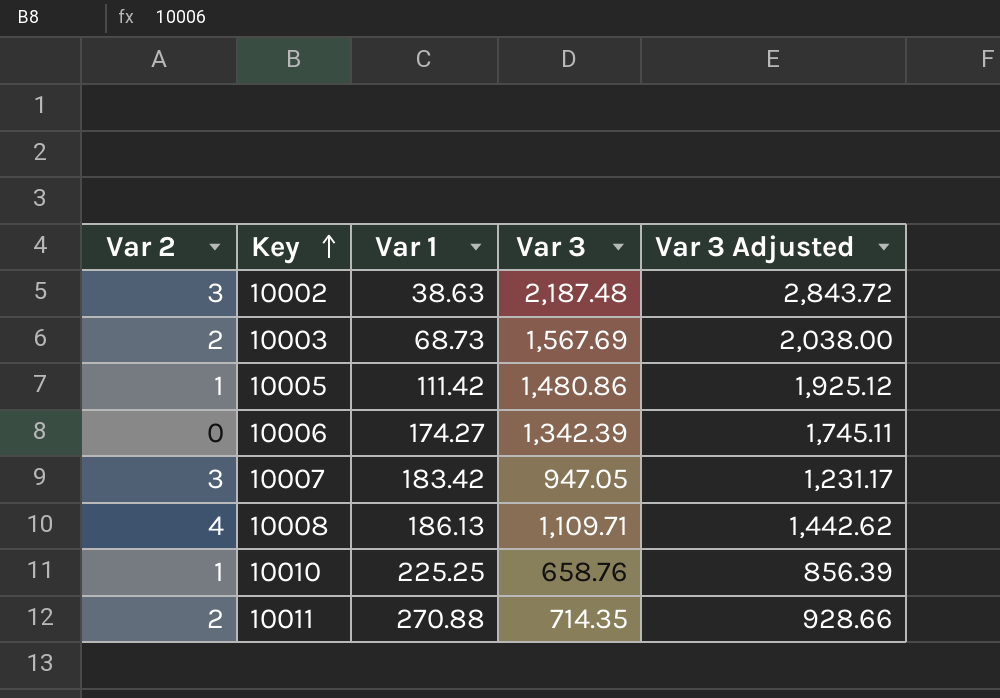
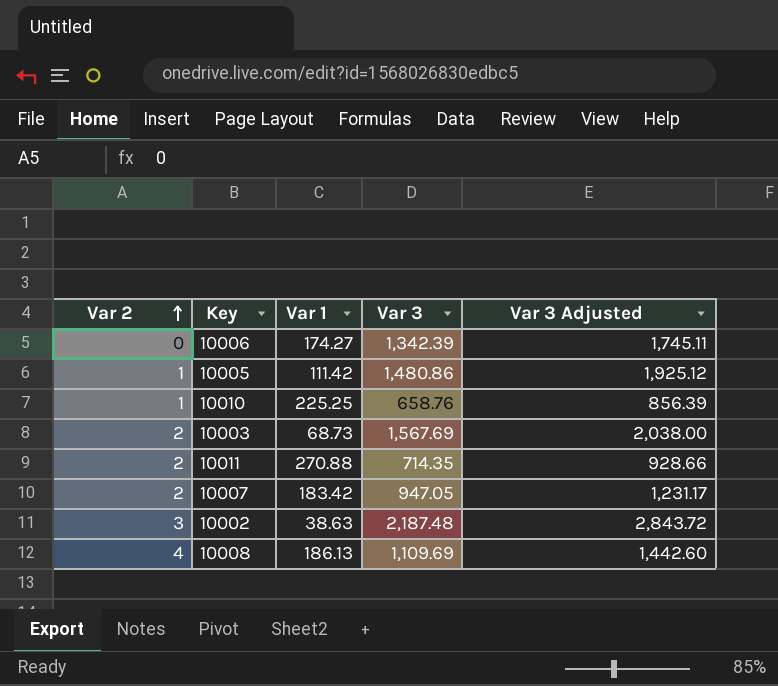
row order: Key ascending -> Var 2 ascending
10007 | Var 2: 3 -> 2
10008 | Var 3: 1,109.71 -> 1,109.69
10008 | Var 3 Adjusted: 1,442.62 -> 1,442.60

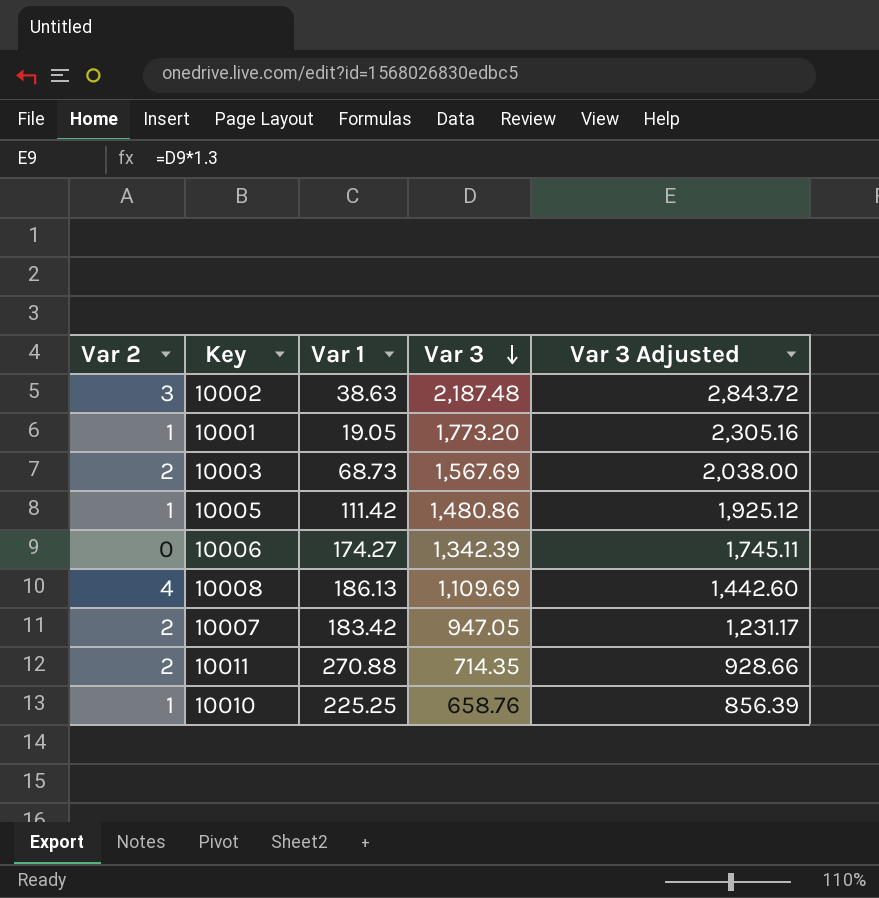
row order: Var 2 ascending -> Var 3 descending
row 10001: none -> 1 | 19.05 | 1,773.20 | 2,305.16

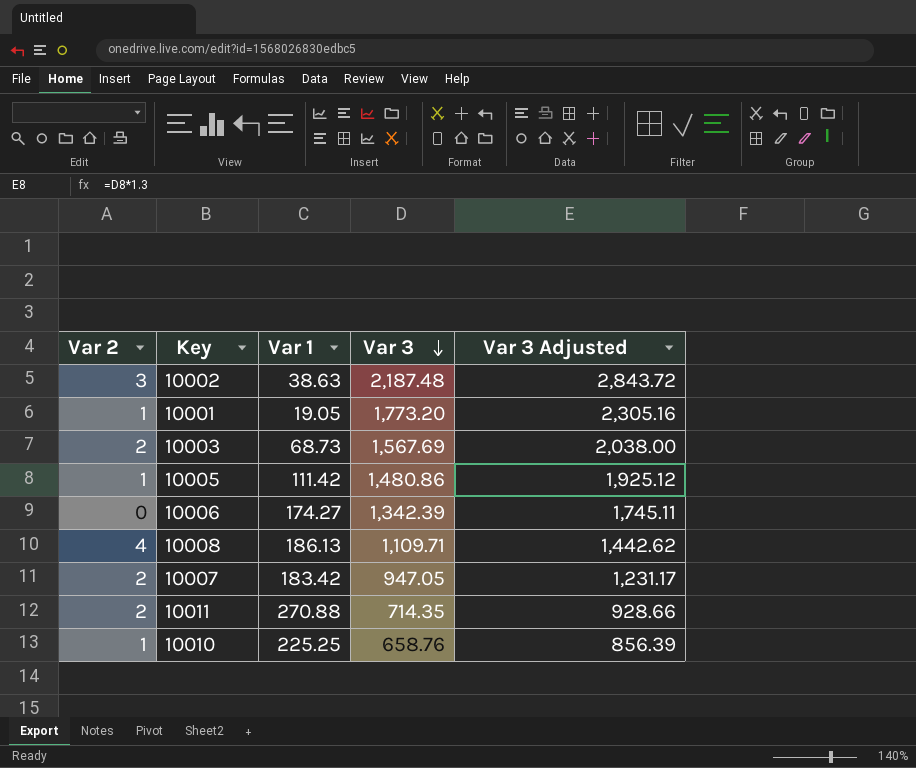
10008 | Var 3: 1,109.69 -> 1,109.71
10008 | Var 3 Adjusted: 1,442.60 -> 1,442.62

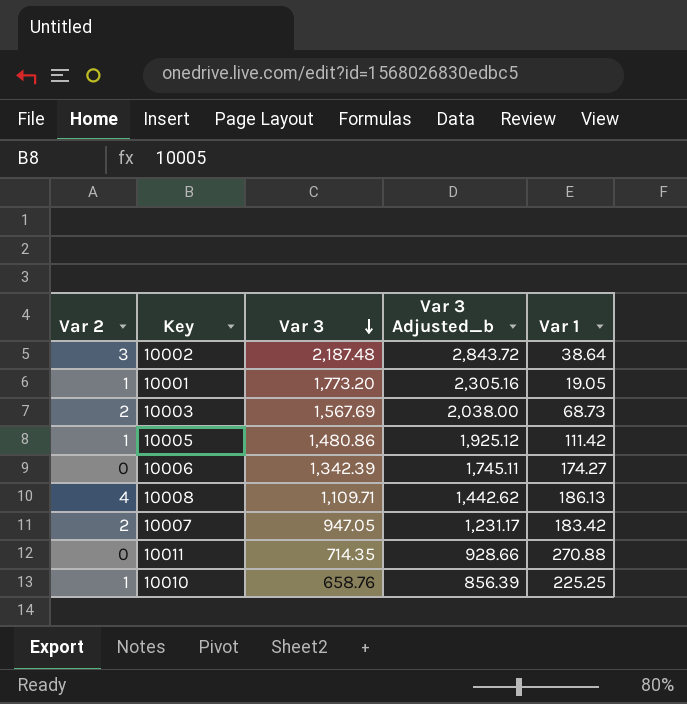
column name: Var 3 Adjusted -> Var 3 Adjusted_b
column Var 1 | position: 3 -> 5
10002 | Var 1: 38.63 -> 38.64
10011 | Var 2: 2 -> 0

